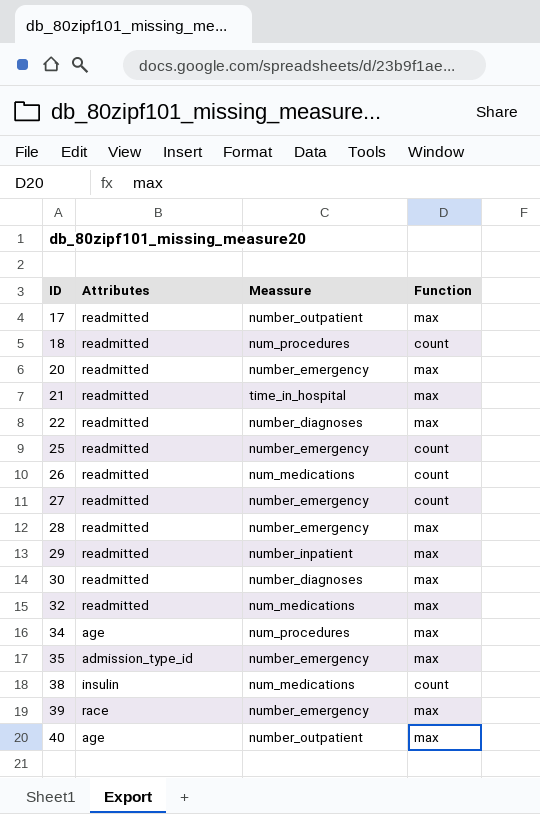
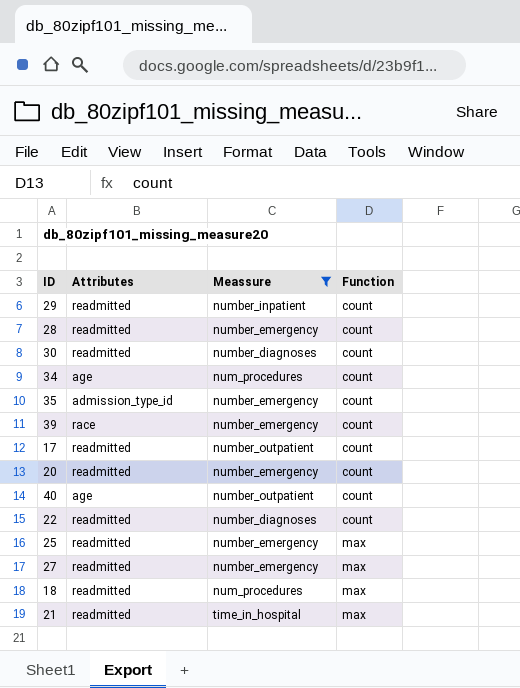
filter: none -> Meassure != num_medications
row order: ID ascending -> Function ascending
29 | Function: max -> count
28 | Function: max -> count
30 | Function: max -> count
34 | Function: max -> count
35 | Function: max -> count
39 | Function: max -> count
17 | Function: max -> count
20 | Function: max -> count
40 | Function: max -> count
22 | Function: max -> count
25 | Function: count -> max
27 | Function: count -> max
18 | Function: count -> max

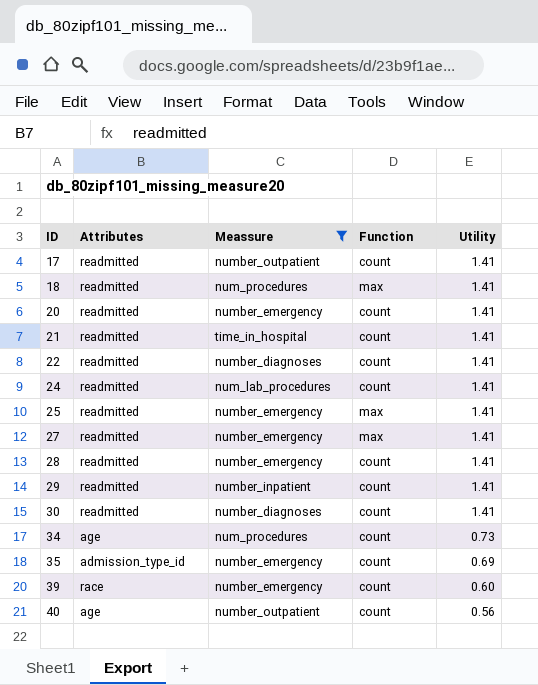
row order: Function ascending -> ID ascending
column Utility | position: none -> 5
21 | Function: max -> count
row 24: none -> readmitted | num_lab_procedures | count | 1.41

